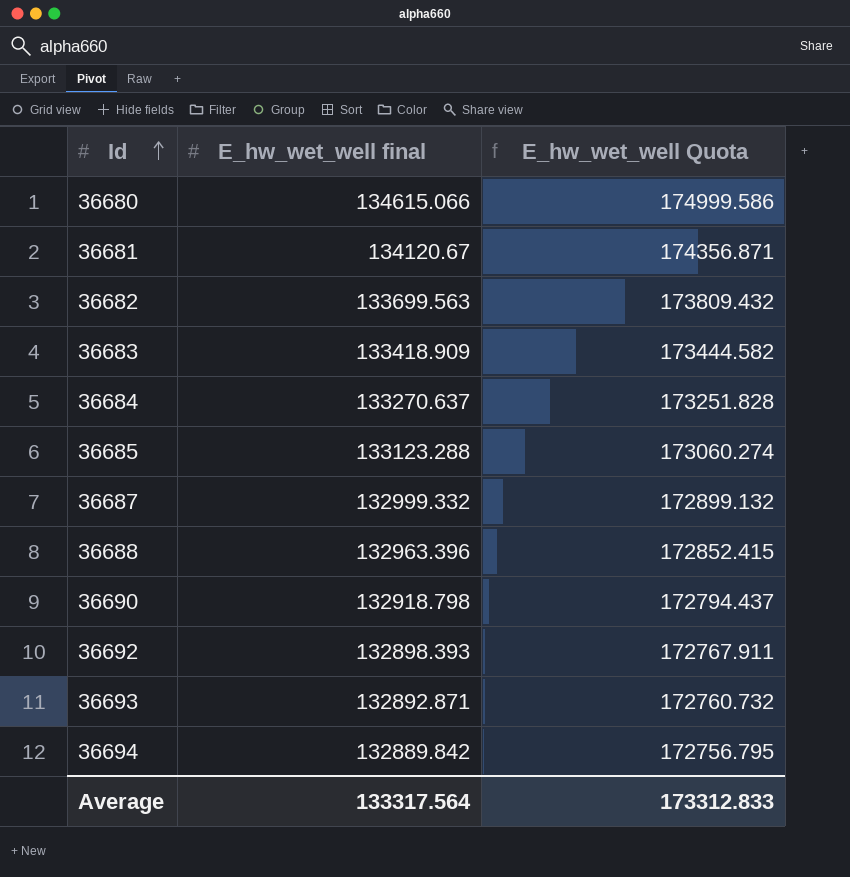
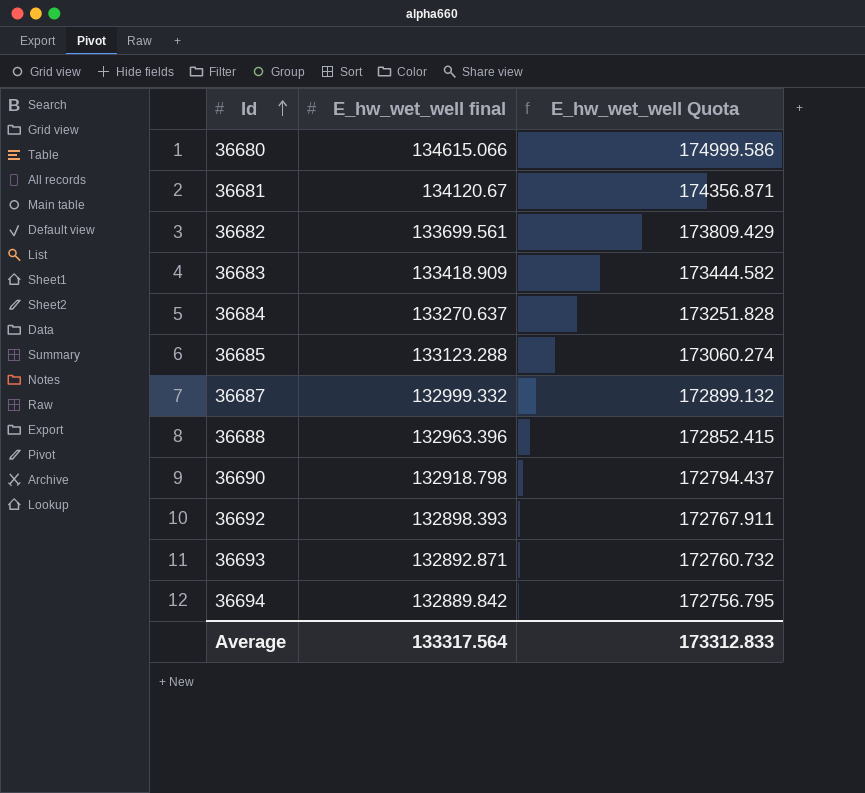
36682 | E_hw_wet_well final: 133699.563 -> 133699.561
36682 | E_hw_wet_well Quota: 173809.432 -> 173809.429

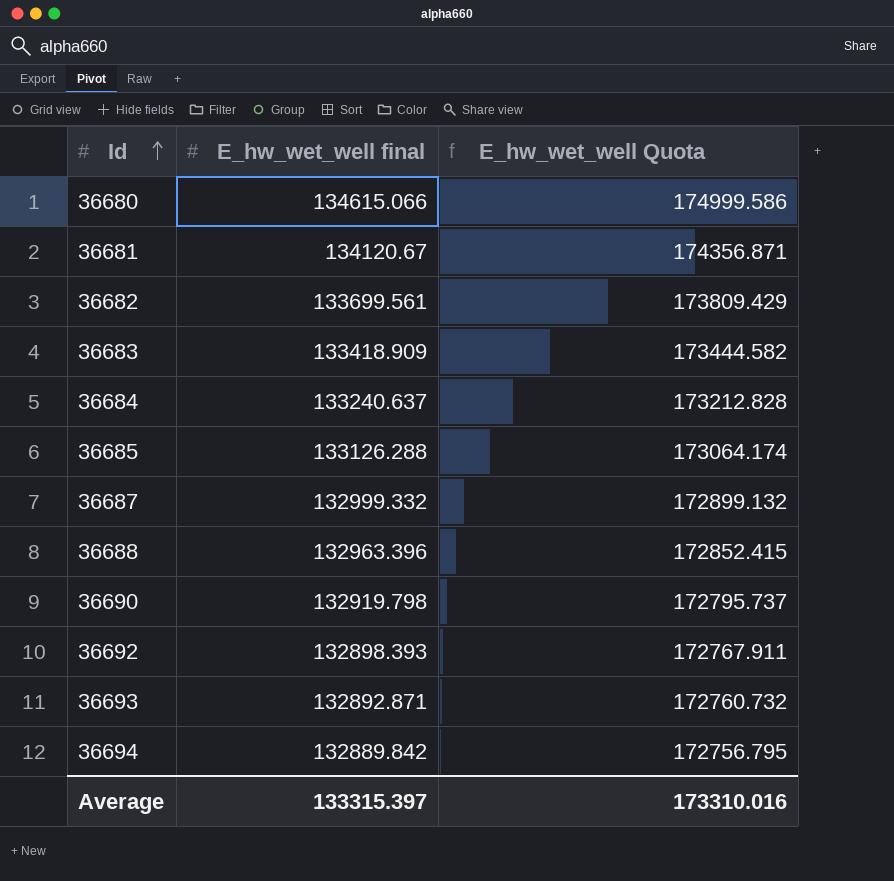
36684 | E_hw_wet_well final: 133270.637 -> 133240.637
36684 | E_hw_wet_well Quota: 173251.828 -> 173212.828
36685 | E_hw_wet_well final: 133123.288 -> 133126.288
36685 | E_hw_wet_well Quota: 173060.274 -> 173064.174
36690 | E_hw_wet_well final: 132918.798 -> 132919.798
36690 | E_hw_wet_well Quota: 172794.437 -> 172795.737
Average | E_hw_wet_well final: 133317.564 -> 133315.397
Average | E_hw_wet_well Quota: 173312.833 -> 173310.016

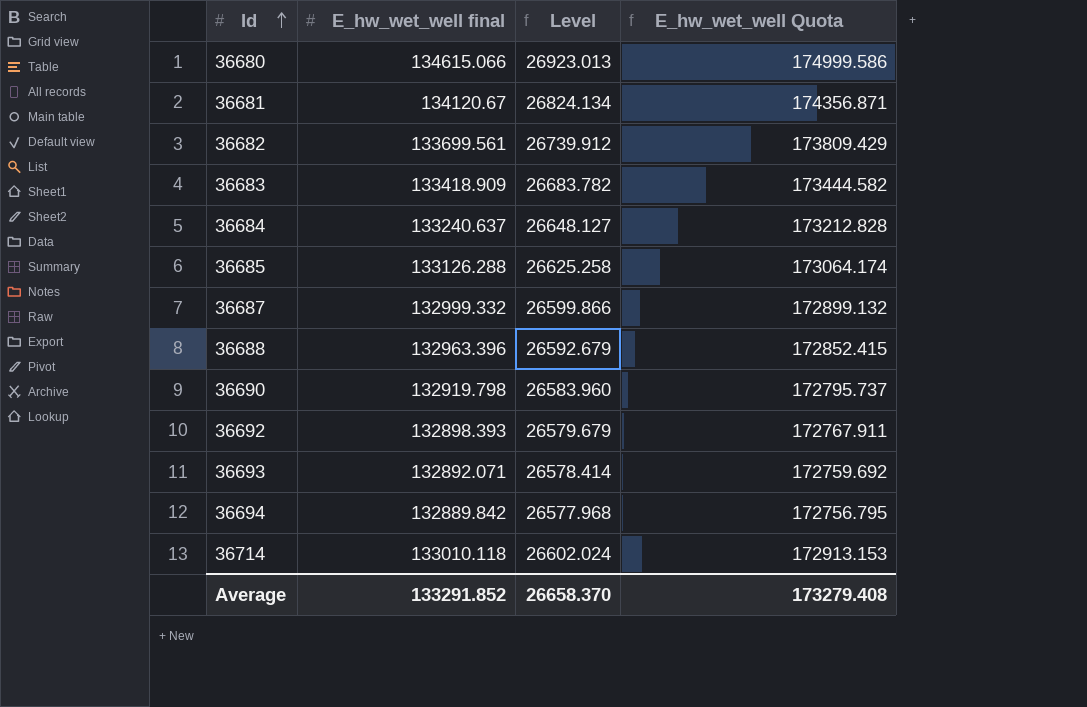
column Level | formula: none -> [E_hw_wet_well final] * 0.2
36693 | E_hw_wet_well final: 132892.871 -> 132892.071
36693 | E_hw_wet_well Quota: 172760.732 -> 172759.692
row 36714: none -> 133010.118 | 26602.024 | 172913.153
Average | E_hw_wet_well final: 133315.397 -> 133291.852
Average | E_hw_wet_well Quota: 173310.016 -> 173279.408

